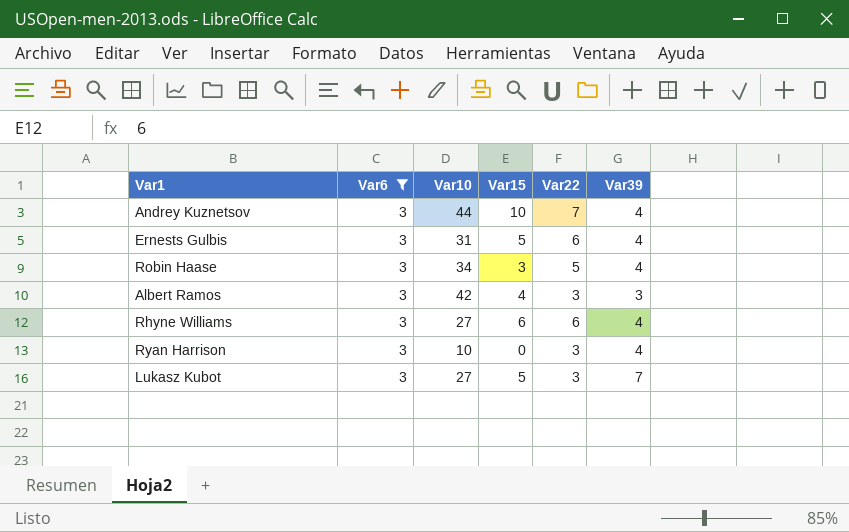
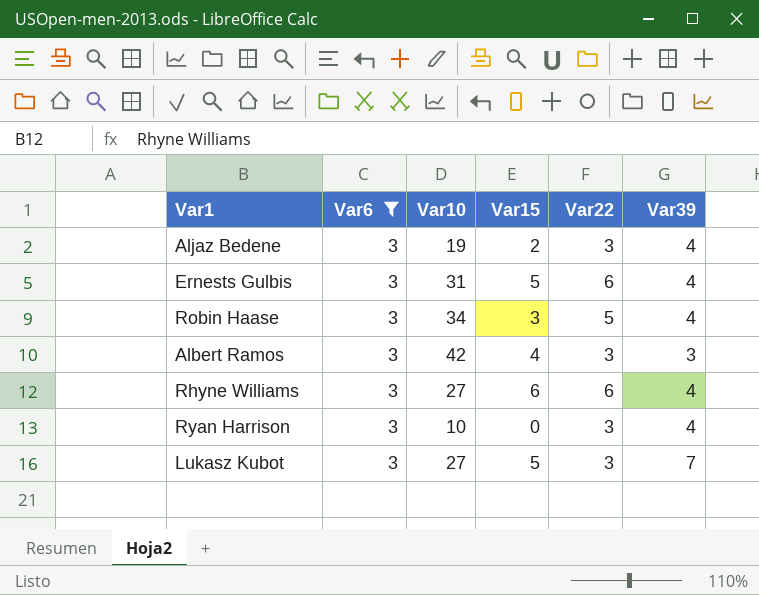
row Andrey Kuznetsov: 3 | 44 | 10 | 7 | 4 -> none
row Aljaz Bedene: none -> 3 | 19 | 2 | 3 | 4

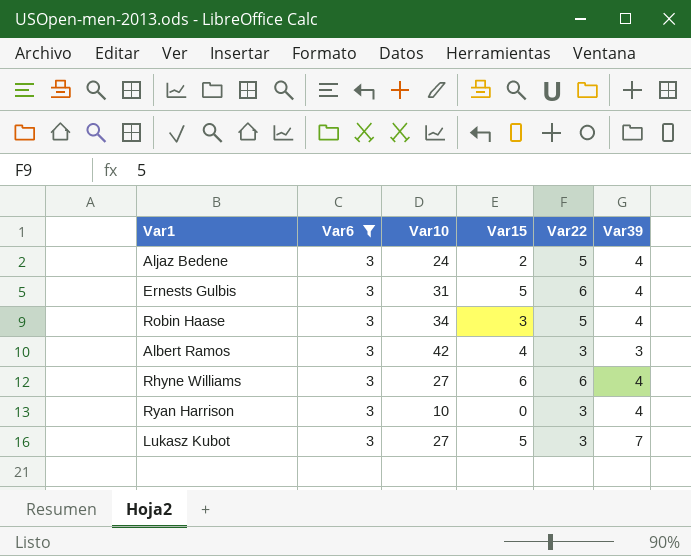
Aljaz Bedene | Var10: 19 -> 24
Aljaz Bedene | Var22: 3 -> 5

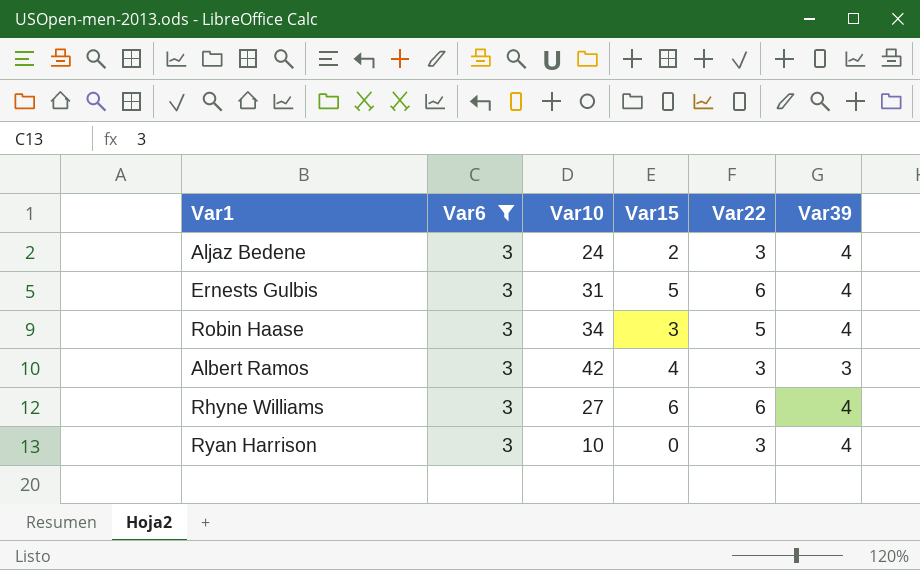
row Lukasz Kubot: 3 | 27 | 5 | 3 | 7 -> none
Aljaz Bedene | Var22: 5 -> 3

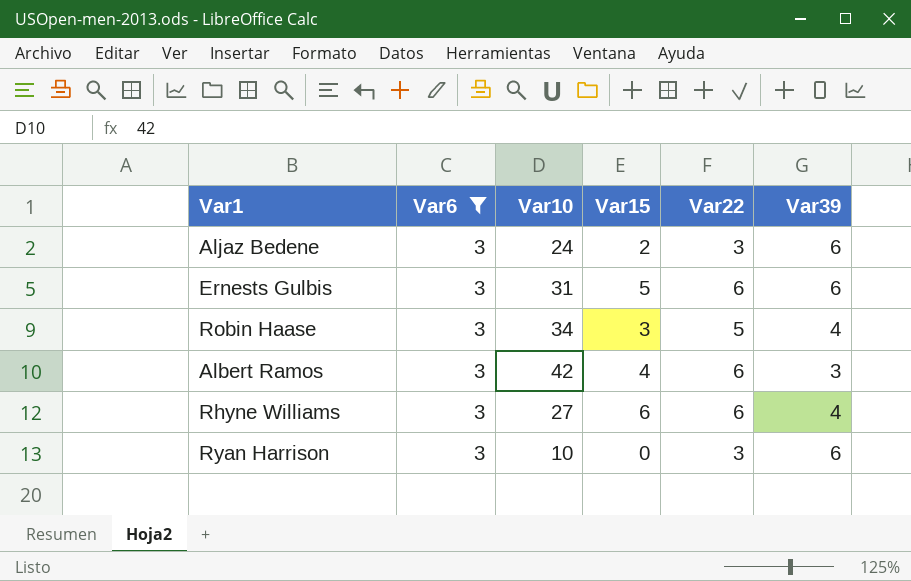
Aljaz Bedene | Var39: 4 -> 6
Ernests Gulbis | Var39: 4 -> 6
Albert Ramos | Var22: 3 -> 6
Ryan Harrison | Var39: 4 -> 6

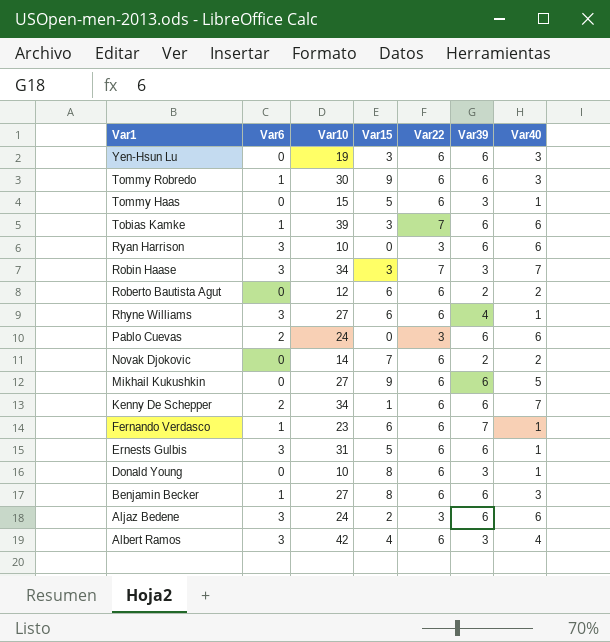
filter: Var6 = 3 -> none
row order: none -> Var1 descending
column Var40 | position: none -> 7
Robin Haase | Var22: 5 -> 7
Robin Haase | Var39: 4 -> 3

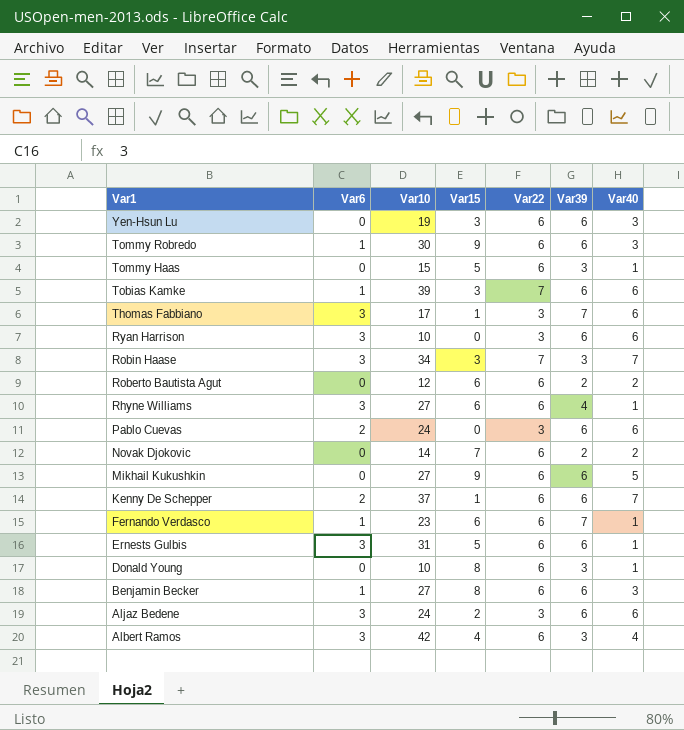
row Thomas Fabbiano: none -> 3 | 17 | 1 | 3 | 7 | 6
Kenny De Schepper | Var10: 34 -> 37

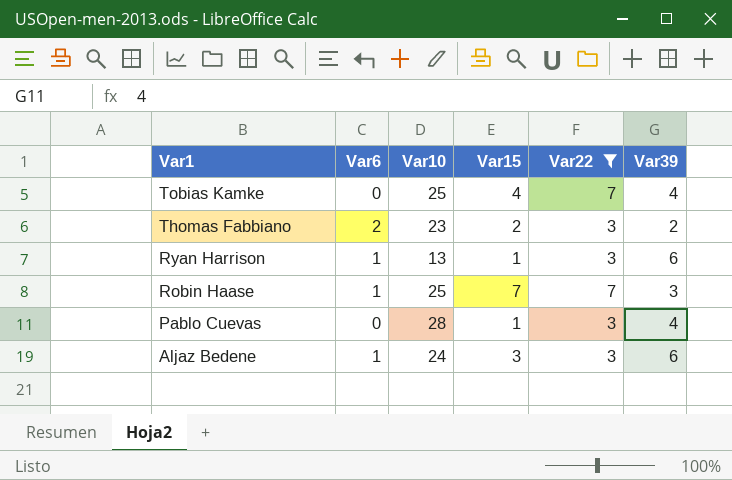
filter: none -> Var22 != 6
column Var40 | position: 7 -> none
Tobias Kamke | Var6: 1 -> 0
Tobias Kamke | Var10: 39 -> 25
Tobias Kamke | Var15: 3 -> 4
Tobias Kamke | Var39: 6 -> 4
Thomas Fabbiano | Var6: 3 -> 2
Thomas Fabbiano | Var10: 17 -> 23
Thomas Fabbiano | Var15: 1 -> 2
Thomas Fabbiano | Var39: 7 -> 2
Ryan Harrison | Var6: 3 -> 1
Ryan Harrison | Var10: 10 -> 13
Ryan Harrison | Var15: 0 -> 1
Robin Haase | Var6: 3 -> 1
Robin Haase | Var10: 34 -> 25
Robin Haase | Var15: 3 -> 7
Pablo Cuevas | Var6: 2 -> 0
Pablo Cuevas | Var10: 24 -> 28
Pablo Cuevas | Var15: 0 -> 1
Pablo Cuevas | Var39: 6 -> 4
Aljaz Bedene | Var6: 3 -> 1
Aljaz Bedene | Var15: 2 -> 3

